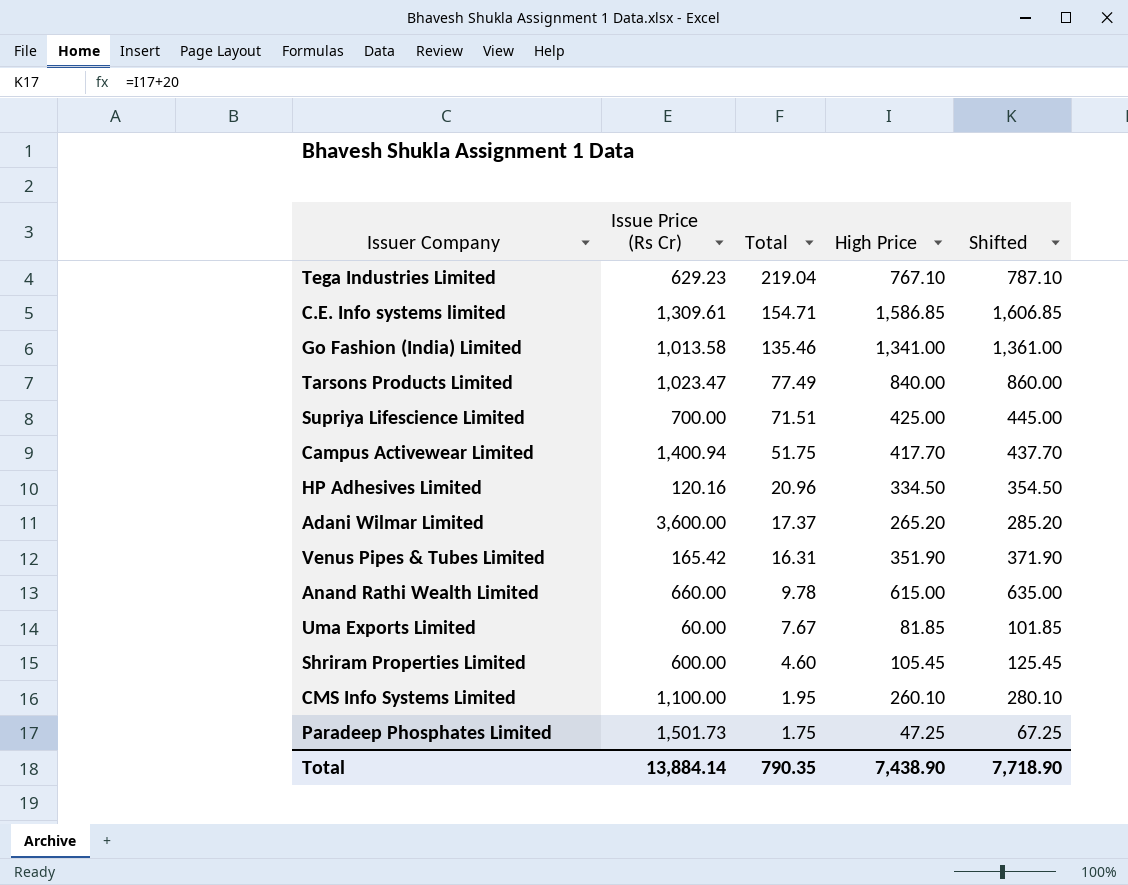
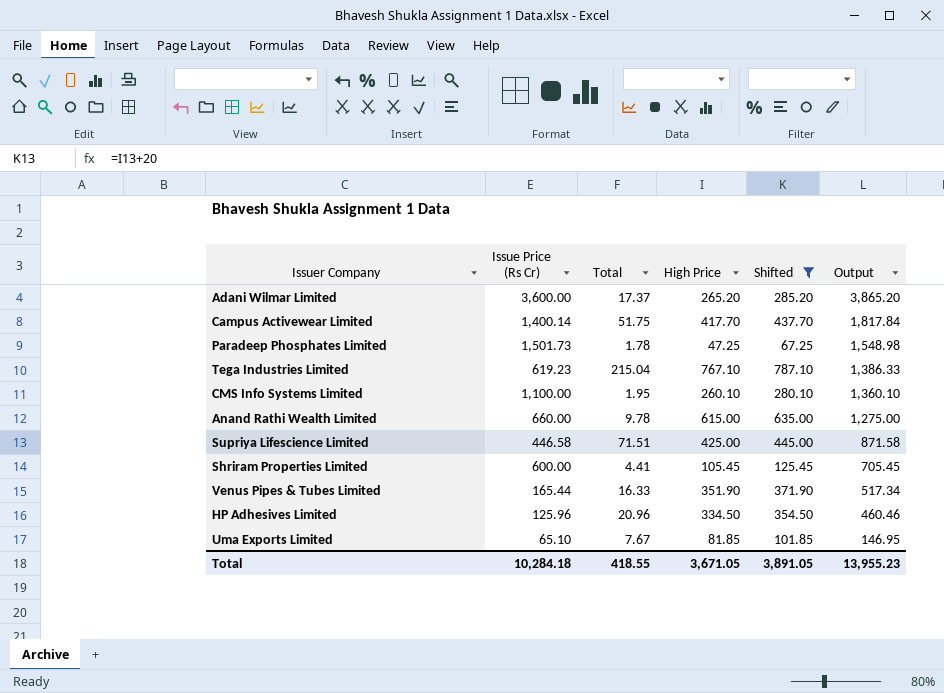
filter: none -> Shifted <= 787.10
row order: Total descending -> Output descending
column Output | formula: none -> [Issue Price (Rs Cr)] + [High Price]
Campus Activewear Limited | Issue Price (Rs Cr): 1,400.94 -> 1,400.14
Paradeep Phosphates Limited | Total: 1.75 -> 1.78
Tega Industries Limited | Issue Price (Rs Cr): 629.23 -> 619.23
Tega Industries Limited | Total: 219.04 -> 215.04
Supriya Lifescience Limited | Issue Price (Rs Cr): 700.00 -> 446.58
Shriram Properties Limited | Total: 4.60 -> 4.41
Venus Pipes & Tubes Limited | Issue Price (Rs Cr): 165.42 -> 165.44
Venus Pipes & Tubes Limited | Total: 16.31 -> 16.33
HP Adhesives Limited | Issue Price (Rs Cr): 120.16 -> 125.96
Uma Exports Limited | Issue Price (Rs Cr): 60.00 -> 65.10
Total | Issue Price (Rs Cr): 13,884.14 -> 10,284.18
Total | Total: 790.35 -> 418.55
Total | High Price: 7,438.90 -> 3,671.05
Total | Shifted: 7,718.90 -> 3,891.05

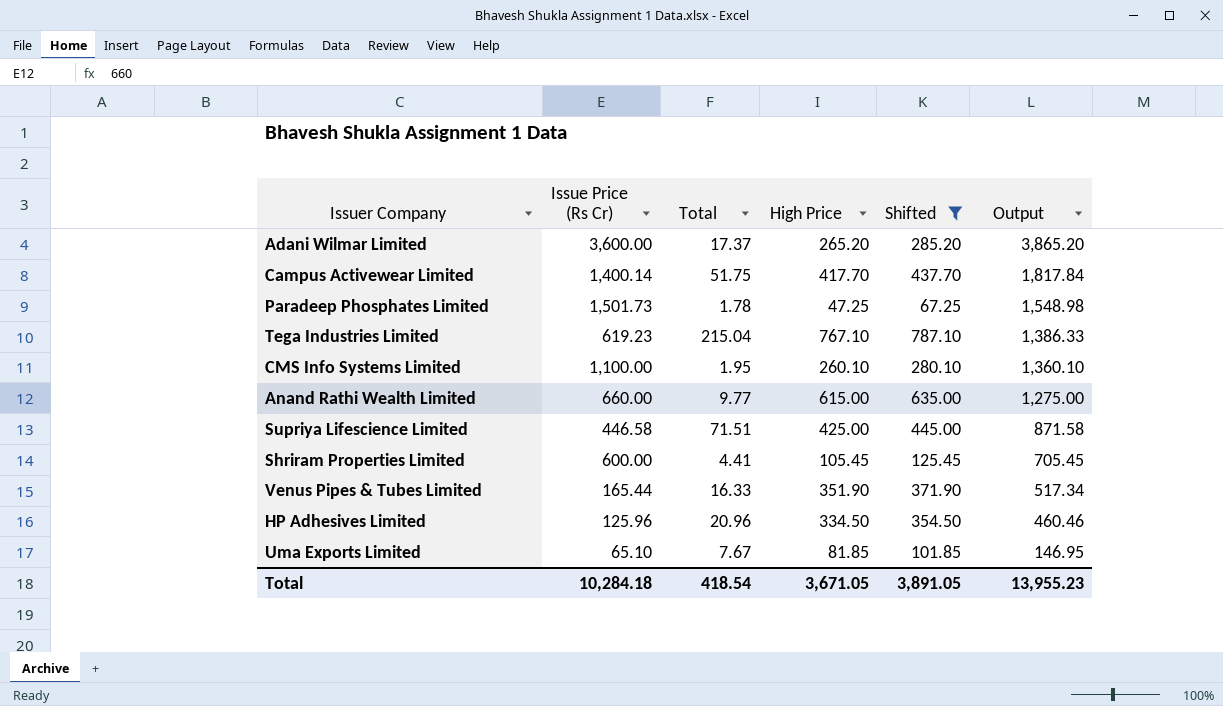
Anand Rathi Wealth Limited | Total: 9.78 -> 9.77
Total | Total: 418.55 -> 418.54

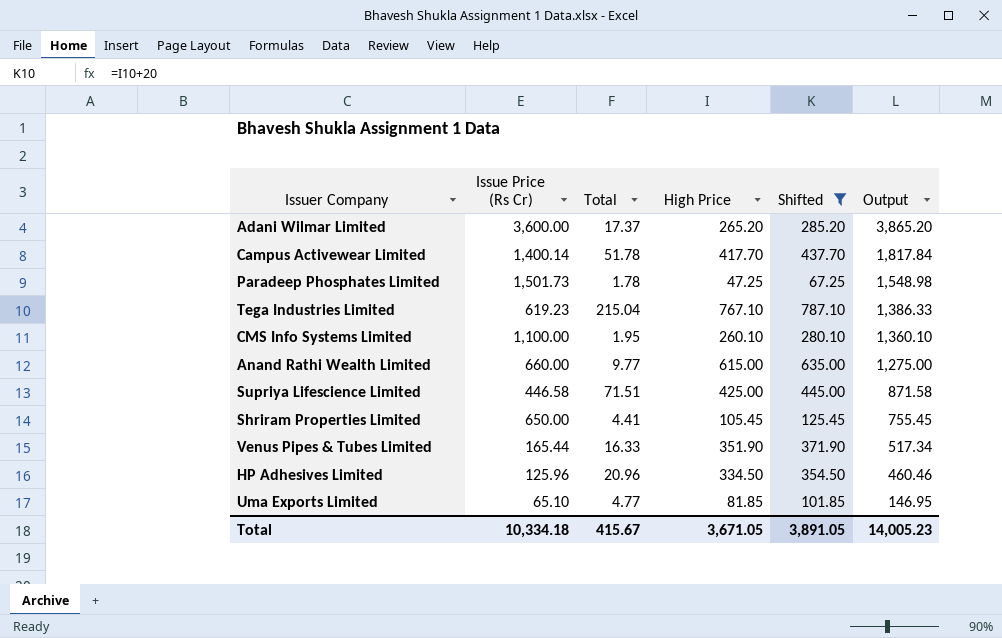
Campus Activewear Limited | Total: 51.75 -> 51.78
Shriram Properties Limited | Issue Price (Rs Cr): 600.00 -> 650.00
Shriram Properties Limited | Output: 705.45 -> 755.45
Uma Exports Limited | Total: 7.67 -> 4.77
Total | Issue Price (Rs Cr): 10,284.18 -> 10,334.18
Total | Total: 418.54 -> 415.67
Total | Output: 13,955.23 -> 14,005.23

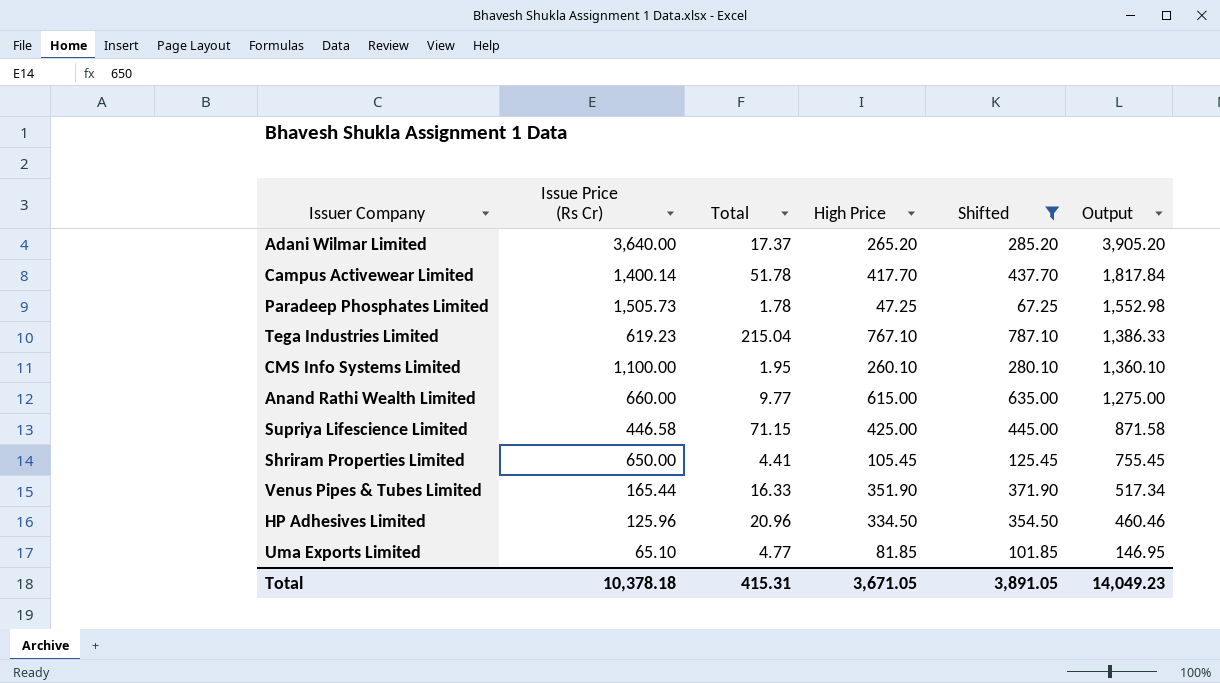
Adani Wilmar Limited | Issue Price (Rs Cr): 3,600.00 -> 3,640.00
Adani Wilmar Limited | Output: 3,865.20 -> 3,905.20
Paradeep Phosphates Limited | Issue Price (Rs Cr): 1,501.73 -> 1,505.73
Paradeep Phosphates Limited | Output: 1,548.98 -> 1,552.98
Supriya Lifescience Limited | Total: 71.51 -> 71.15
Total | Issue Price (Rs Cr): 10,334.18 -> 10,378.18
Total | Total: 415.67 -> 415.31
Total | Output: 14,005.23 -> 14,049.23

